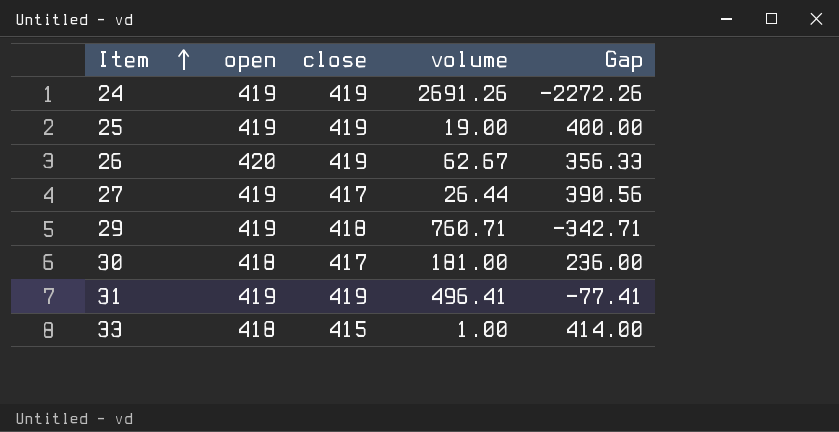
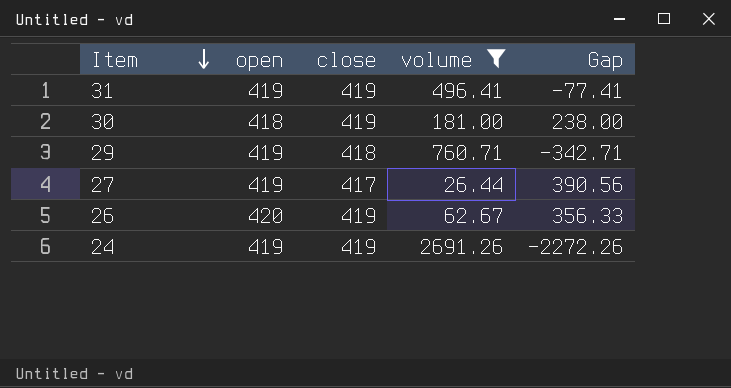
filter: none -> volume >= 26.44
row order: Item ascending -> Item descending
30 | close: 417 -> 419
30 | Gap: 236.00 -> 238.00

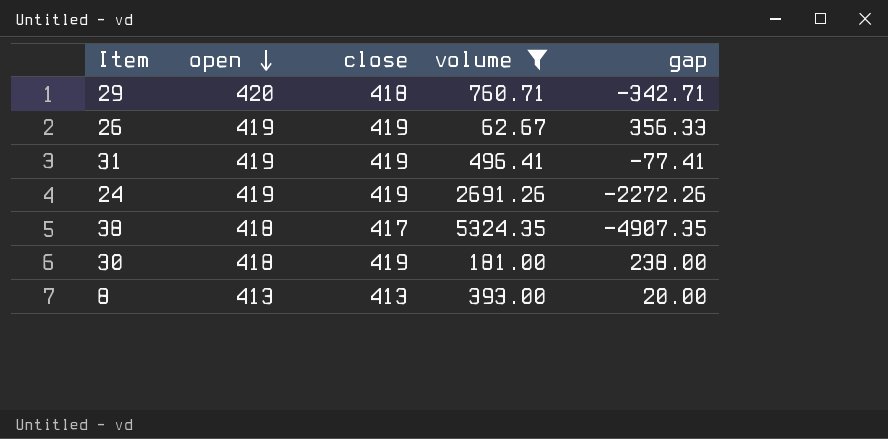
row order: Item descending -> open descending
column name: Gap -> gap
row 27: 419 | 417 | 26.44 | 390.56 -> none
29 | open: 419 -> 420
26 | open: 420 -> 419
row 38: none -> 418 | 417 | 5324.35 | -4907.35
row 8: none -> 413 | 413 | 393.00 | 20.00

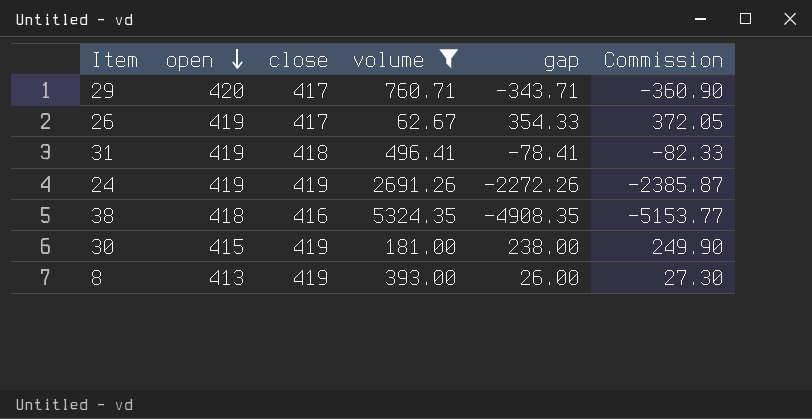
column Commission | formula: none -> [gap] * 1.05
29 | close: 418 -> 417
29 | gap: -342.71 -> -343.71
26 | close: 419 -> 417
26 | gap: 356.33 -> 354.33
31 | close: 419 -> 418
31 | gap: -77.41 -> -78.41
38 | close: 417 -> 416
38 | gap: -4907.35 -> -4908.35
30 | open: 418 -> 415
8 | close: 413 -> 419
8 | gap: 20.00 -> 26.00

